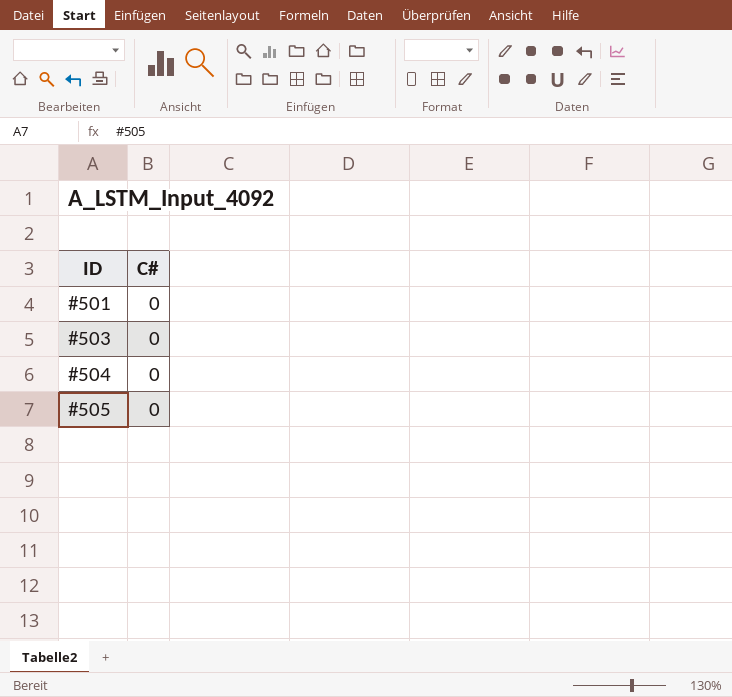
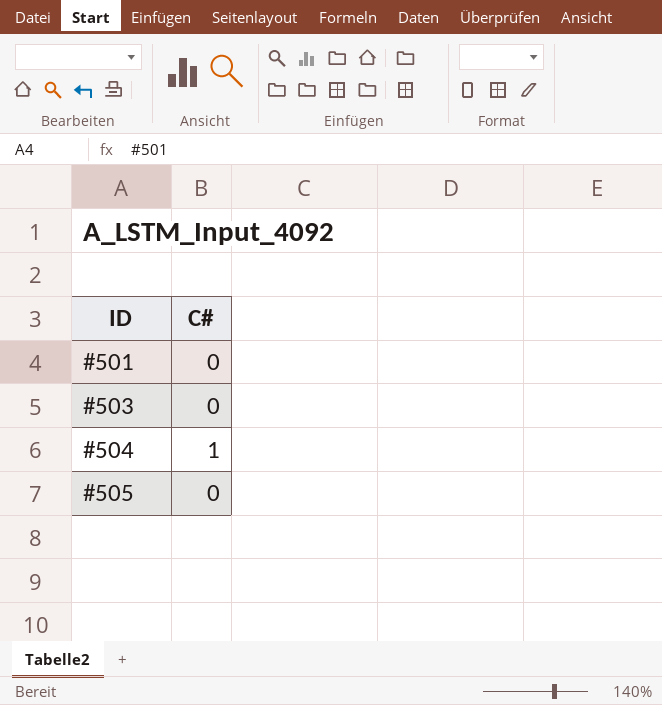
#504 | C#: 0 -> 1

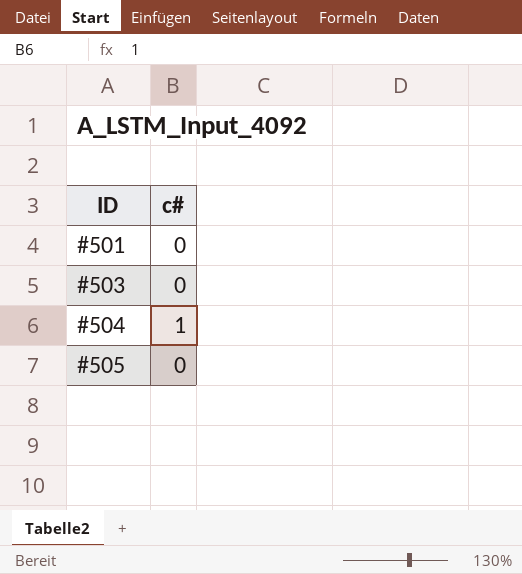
column name: C# -> c#

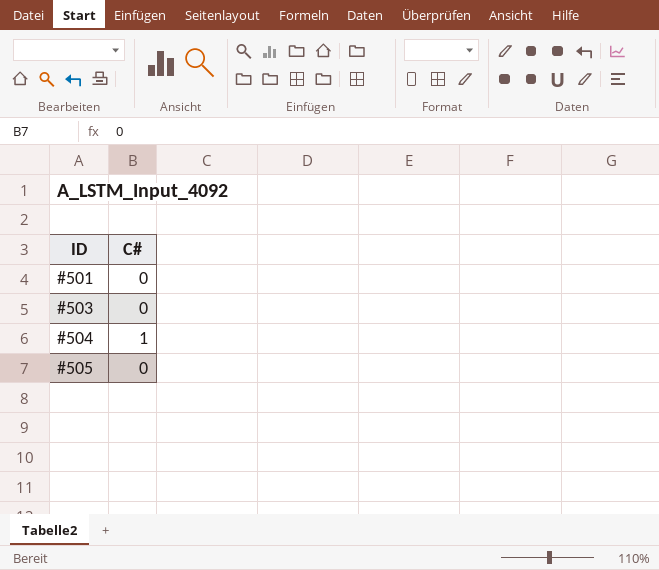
column name: c# -> C#

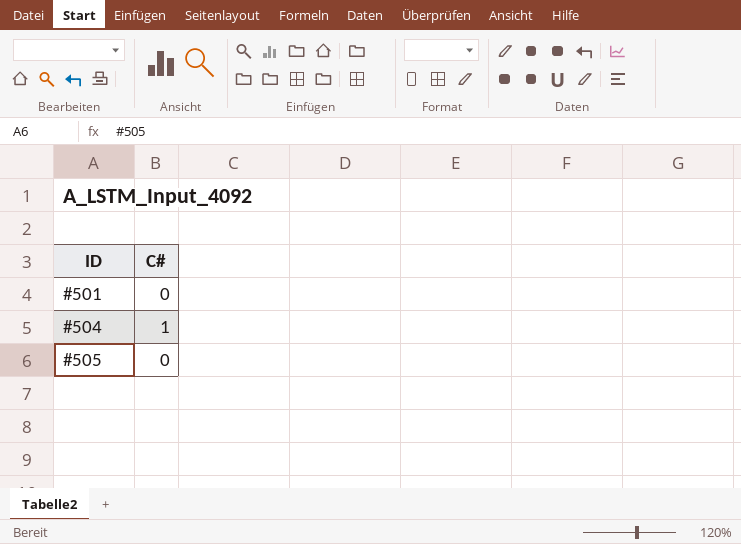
row #503: 0 -> none

